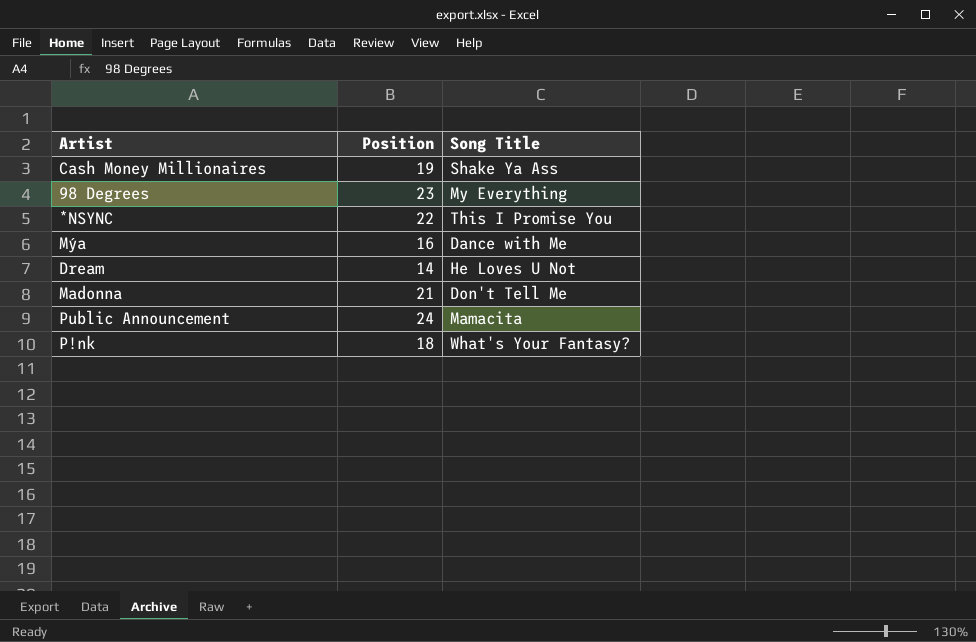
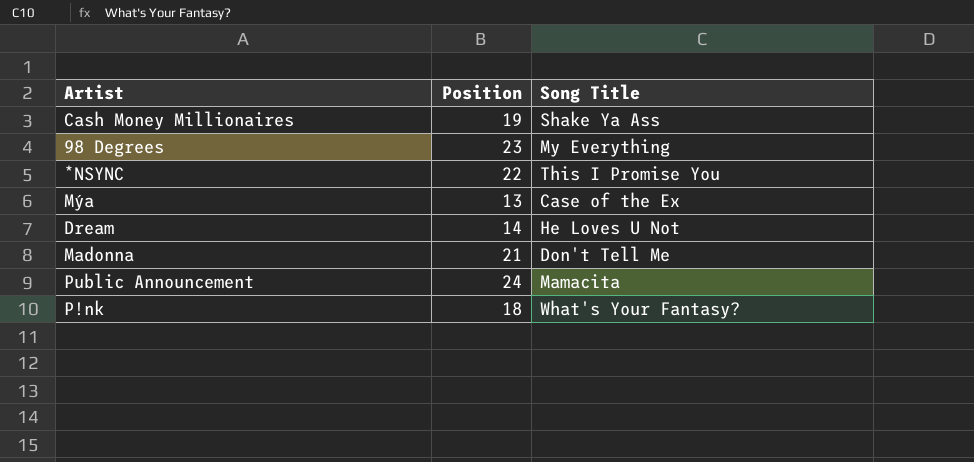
Mýa | Position: 16 -> 13
Mýa | Song Title: Dance with Me -> Case of the Ex

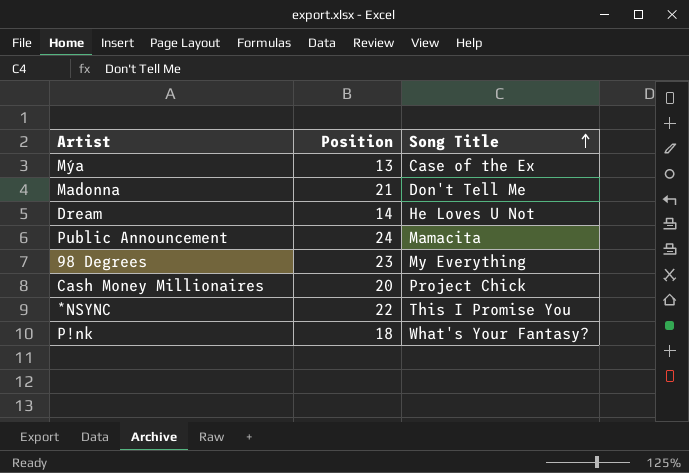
row order: none -> Song Title ascending
Cash Money Millionaires | Position: 19 -> 20
Cash Money Millionaires | Song Title: Shake Ya Ass -> Project Chick

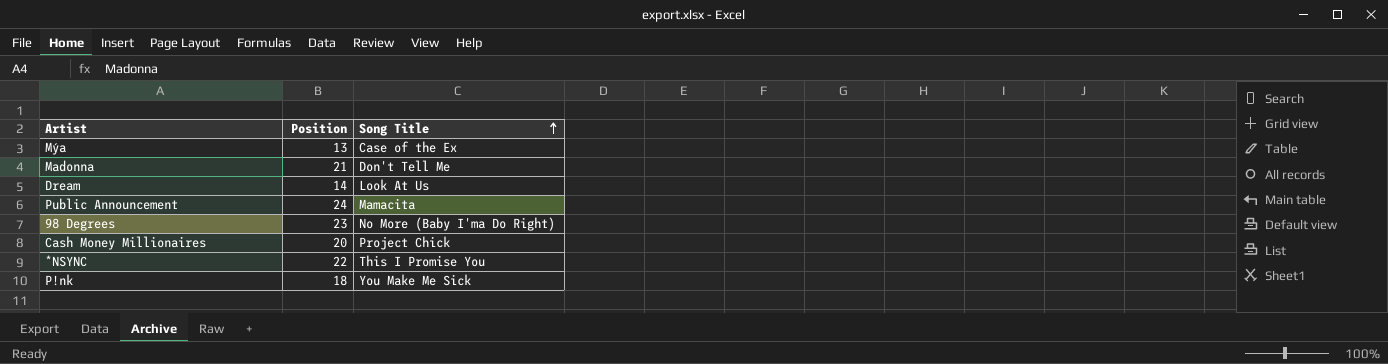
Dream | Song Title: He Loves U Not -> Look At Us
98 Degrees | Song Title: My Everything -> No More (Baby I'ma Do Right)
P!nk | Song Title: What's Your Fantasy? -> You Make Me Sick

